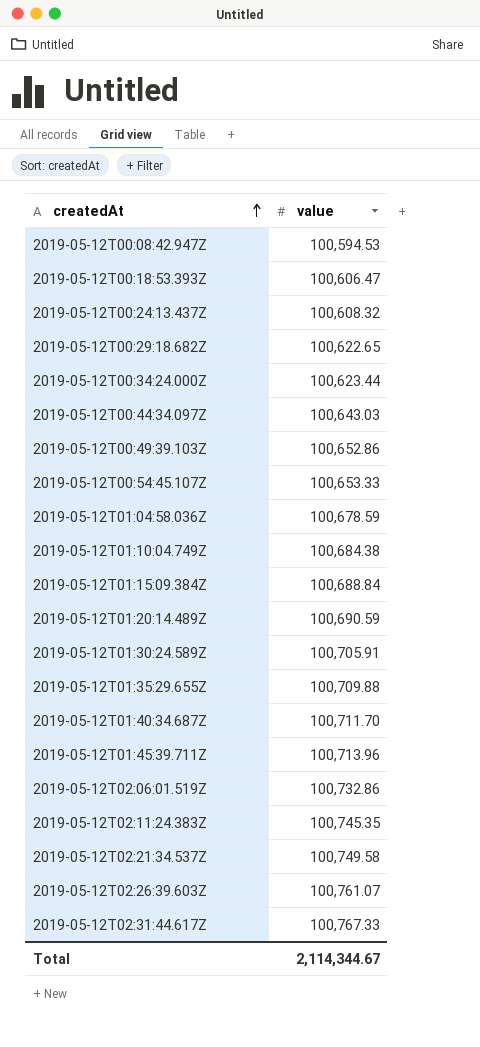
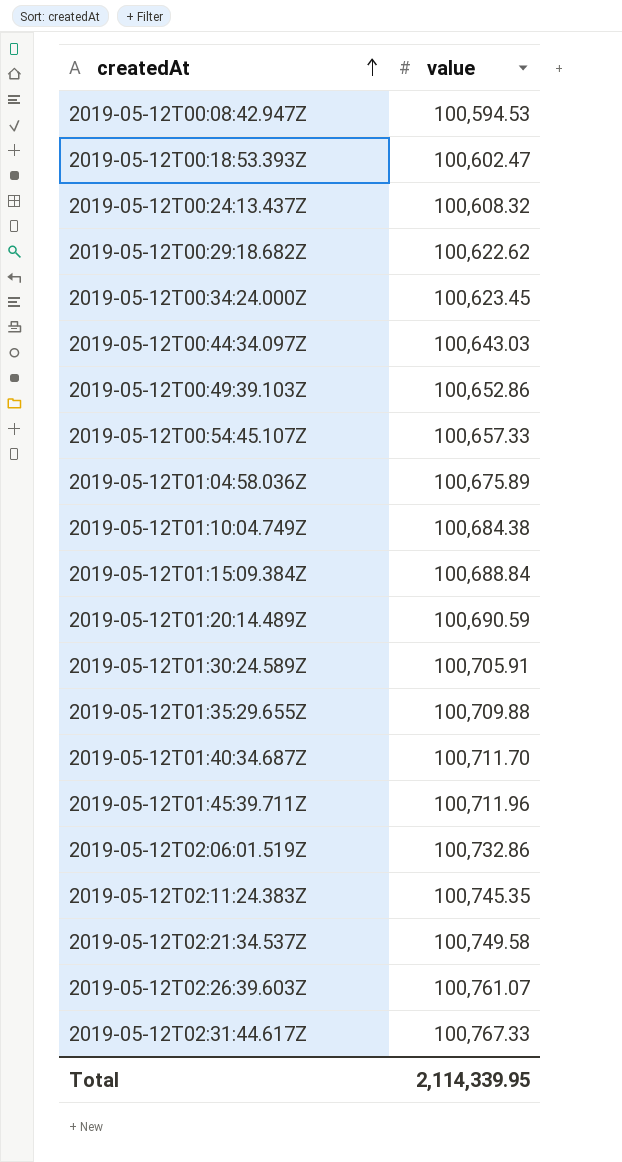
2019-05-12T00:18:53.393Z | value: 100,606.47 -> 100,602.47
2019-05-12T00:29:18.682Z | value: 100,622.65 -> 100,622.62
2019-05-12T00:34:24.000Z | value: 100,623.44 -> 100,623.45
2019-05-12T00:54:45.107Z | value: 100,653.33 -> 100,657.33
2019-05-12T01:04:58.036Z | value: 100,678.59 -> 100,675.89
2019-05-12T01:45:39.711Z | value: 100,713.96 -> 100,711.96
Total | value: 2,114,344.67 -> 2,114,339.95

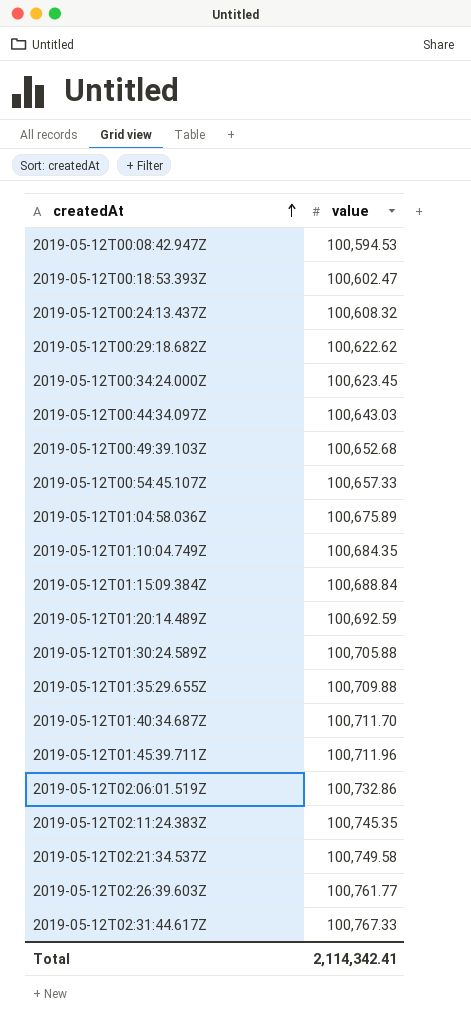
2019-05-12T00:49:39.103Z | value: 100,652.86 -> 100,652.68
2019-05-12T01:10:04.749Z | value: 100,684.38 -> 100,684.35
2019-05-12T01:20:14.489Z | value: 100,690.59 -> 100,692.59
2019-05-12T01:30:24.589Z | value: 100,705.91 -> 100,705.88
2019-05-12T02:26:39.603Z | value: 100,761.07 -> 100,761.77
Total | value: 2,114,339.95 -> 2,114,342.41

